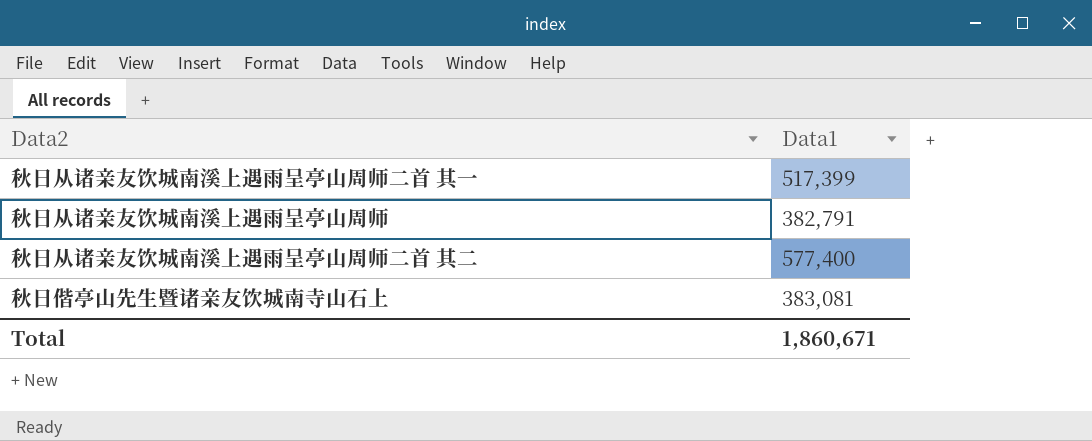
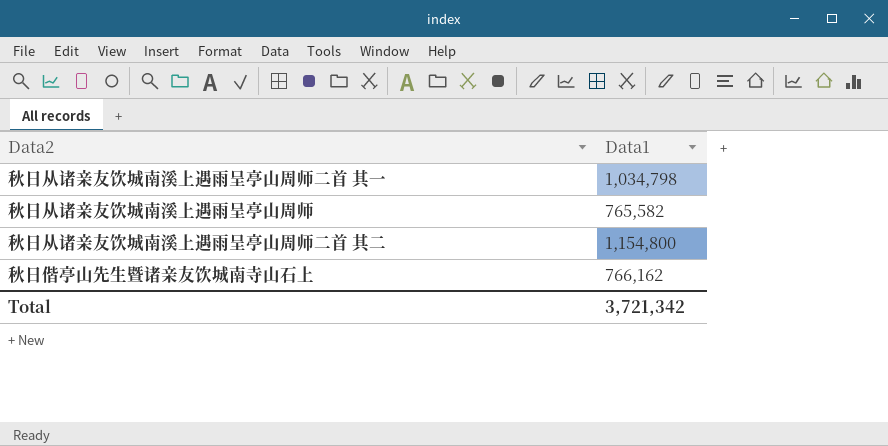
秋日从诸亲友饮城南溪上遇雨呈亭山周师二首 其一 | Data1: 517,399 -> 1,034,798
秋日从诸亲友饮城南溪上遇雨呈亭山周师 | Data1: 382,791 -> 765,582
秋日从诸亲友饮城南溪上遇雨呈亭山周师二首 其二 | Data1: 577,400 -> 1,154,800
秋日偕亭山先生暨诸亲友饮城南寺山石上 | Data1: 383,081 -> 766,162
Total | Data1: 1,860,671 -> 3,721,342

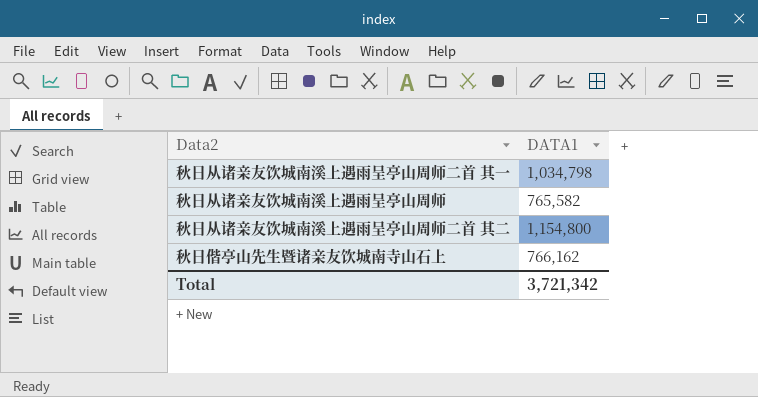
column name: Data1 -> DATA1

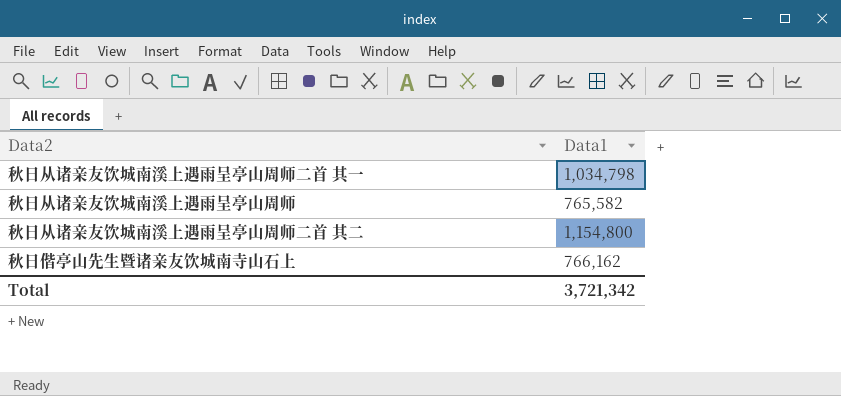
column name: DATA1 -> Data1

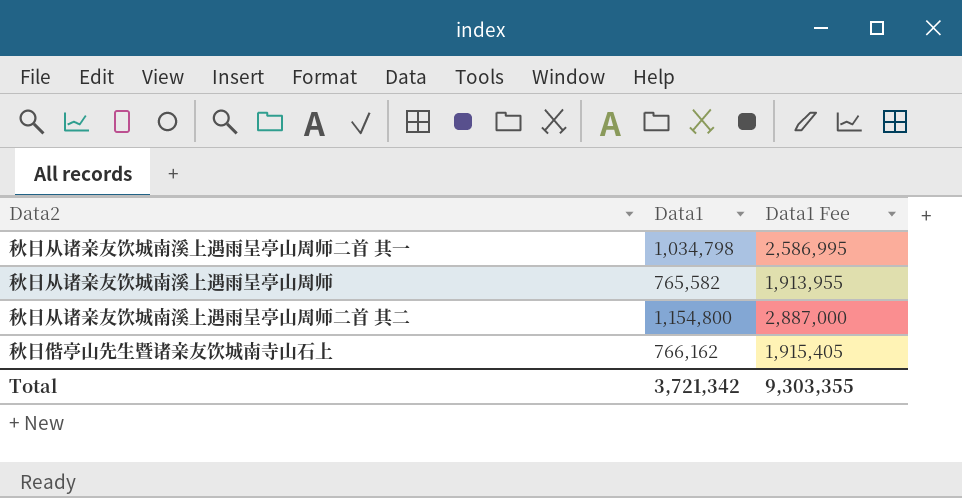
column Data1 Fee | formula: none -> [Data1] * 2.5

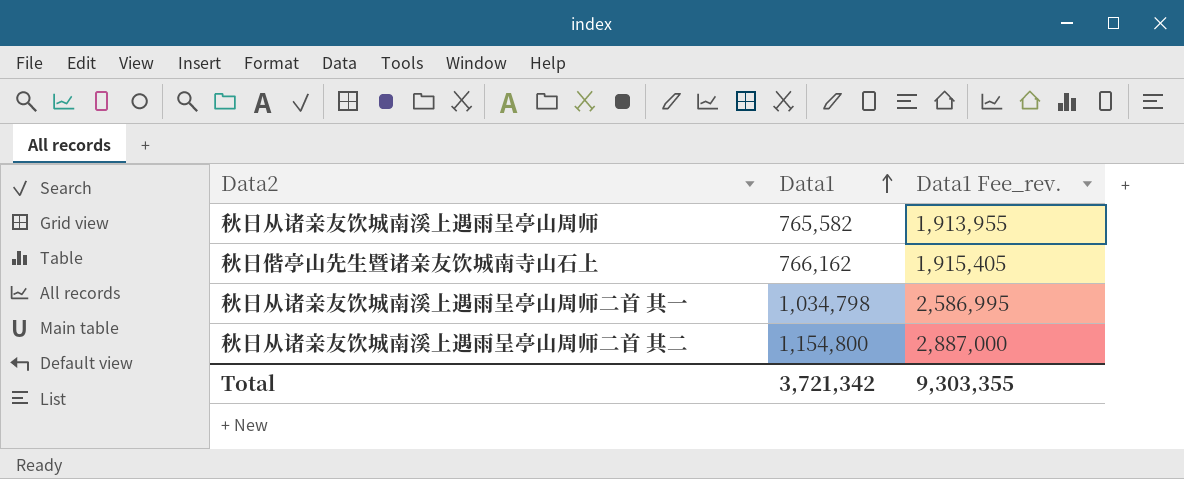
row order: none -> Data1 ascending
column name: Data1 Fee -> Data1 Fee_rev.

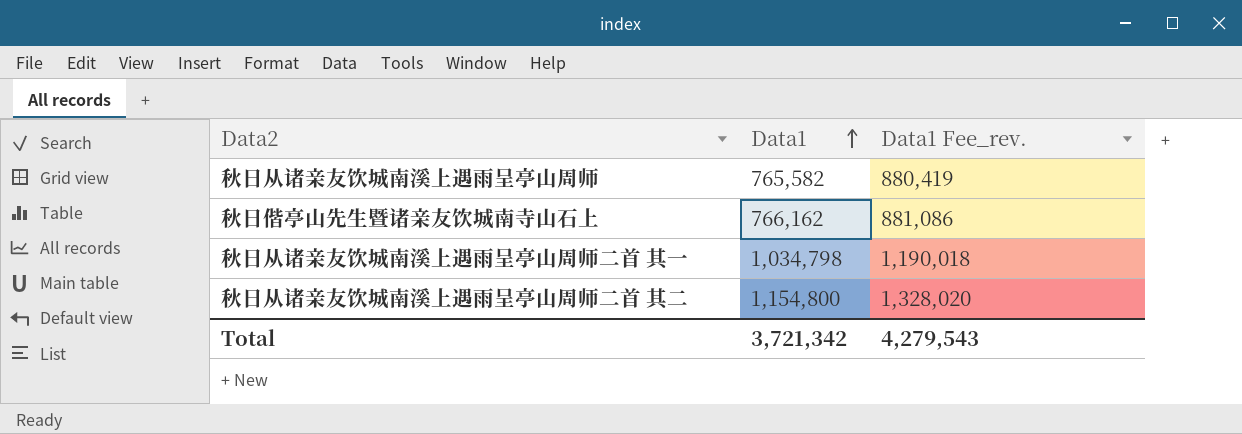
column Data1 Fee_rev. | formula: [Data1] * 2.5 -> [Data1] * 1.15
Total | Data1 Fee_rev.: 9,303,355 -> 4,279,543

